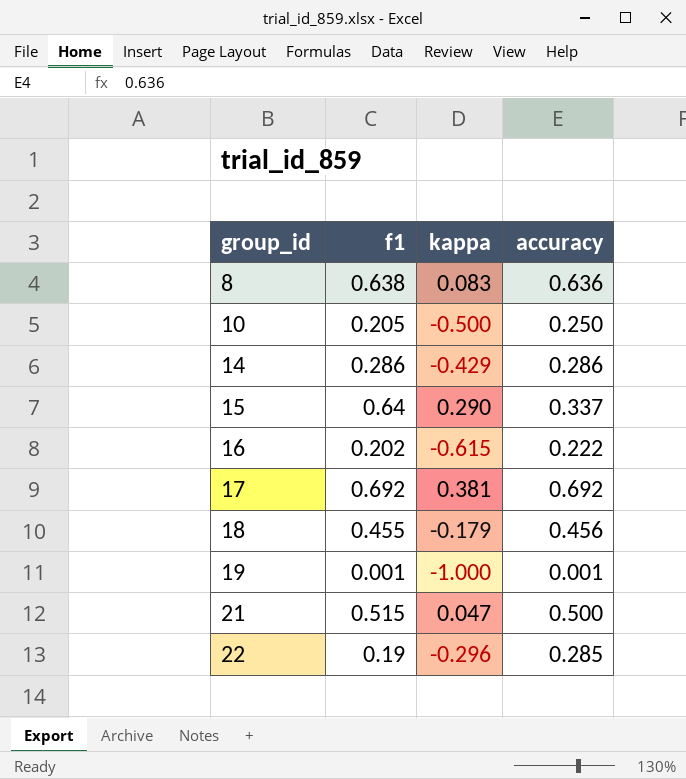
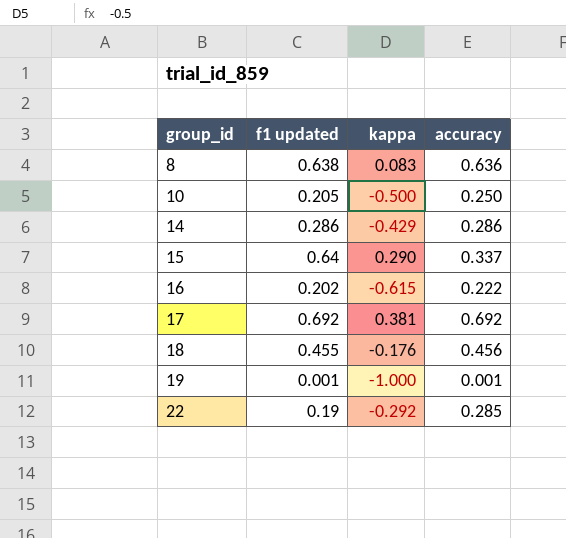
column name: f1 -> f1 updated
row 21: 0.515 | 0.047 | 0.500 -> none
18 | kappa: -0.179 -> -0.176
22 | kappa: -0.296 -> -0.292

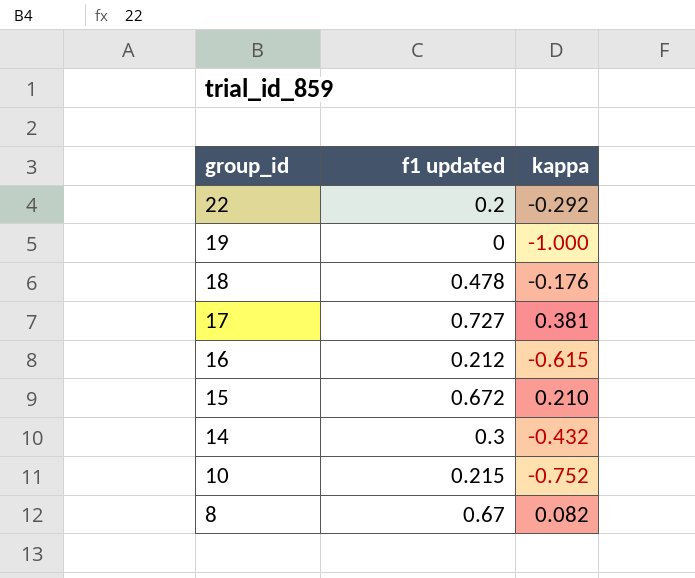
row order: group_id ascending -> group_id descending
column accuracy | position: 4 -> none
22 | f1 updated: 0.19 -> 0.2
19 | f1 updated: 0.001 -> 0
18 | f1 updated: 0.455 -> 0.478
17 | f1 updated: 0.692 -> 0.727
16 | f1 updated: 0.202 -> 0.212
15 | f1 updated: 0.64 -> 0.672
15 | kappa: 0.290 -> 0.210
14 | f1 updated: 0.286 -> 0.3
14 | kappa: -0.429 -> -0.432
10 | f1 updated: 0.205 -> 0.215
10 | kappa: -0.500 -> -0.752
8 | f1 updated: 0.638 -> 0.67
8 | kappa: 0.083 -> 0.082

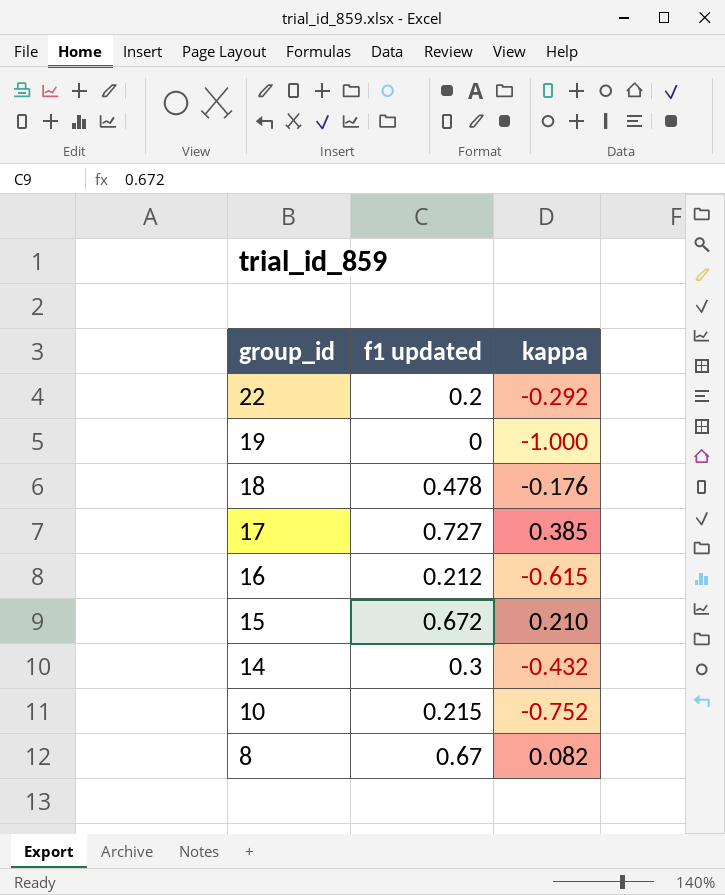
17 | kappa: 0.381 -> 0.385

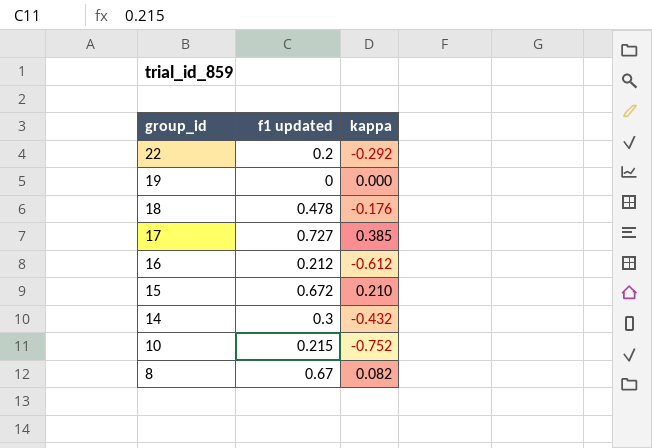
19 | kappa: -1.000 -> 0.000
16 | kappa: -0.615 -> -0.612

